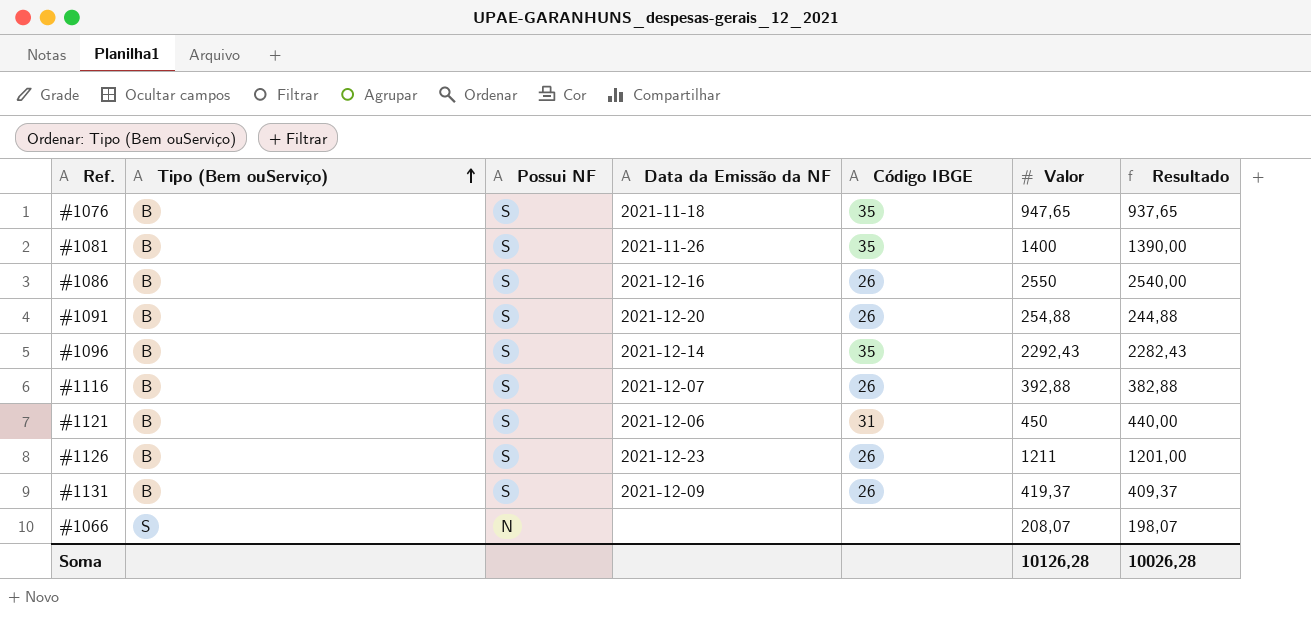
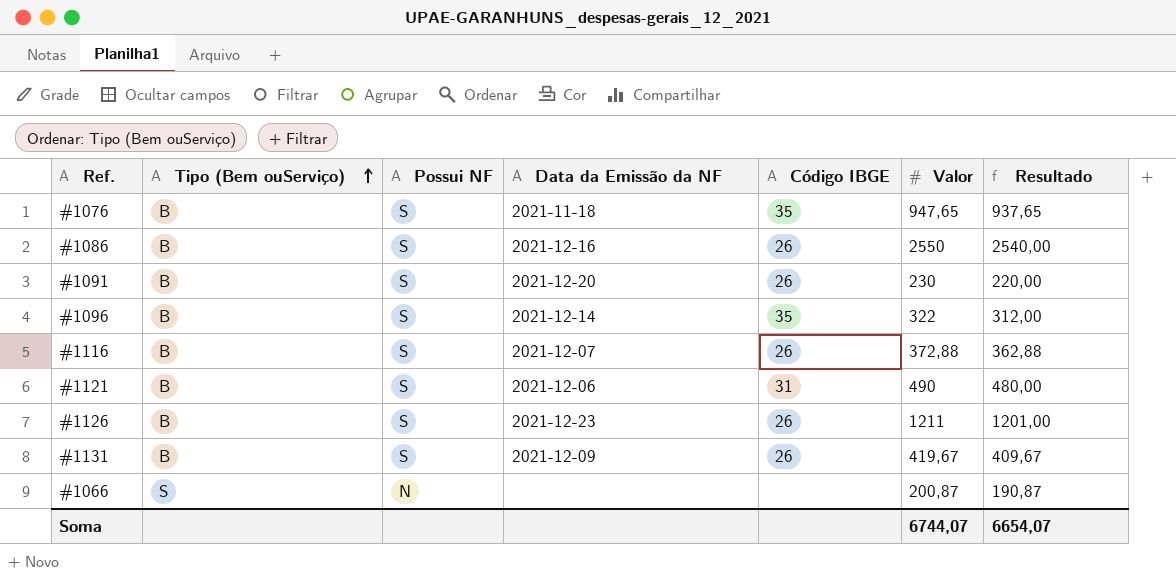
row #1081: B | S | 2021-11-26 | 35 | 1400 | 1390,00 -> none
#1091 | Valor: 254,88 -> 230
#1091 | Resultado: 244,88 -> 220,00
#1096 | Valor: 2292,43 -> 322
#1096 | Resultado: 2282,43 -> 312,00
#1116 | Valor: 392,88 -> 372,88
#1116 | Resultado: 382,88 -> 362,88
#1121 | Valor: 450 -> 490
#1121 | Resultado: 440,00 -> 480,00
#1131 | Valor: 419,37 -> 419,67
#1131 | Resultado: 409,37 -> 409,67
#1066 | Valor: 208,07 -> 200,87
#1066 | Resultado: 198,07 -> 190,87
Soma | Valor: 10126,28 -> 6744,07
Soma | Resultado: 10026,28 -> 6654,07

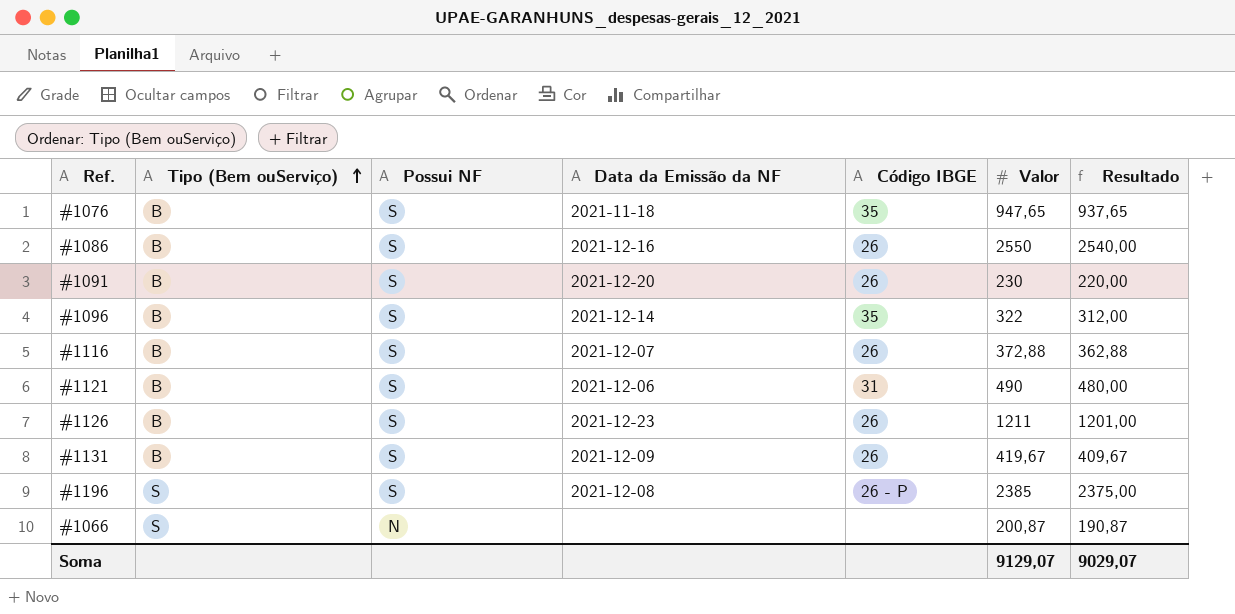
row #1196: none -> S | S | 2021-12-08 | 26 - P | 2385 | 2375,00
Soma | Valor: 6744,07 -> 9129,07
Soma | Resultado: 6654,07 -> 9029,07

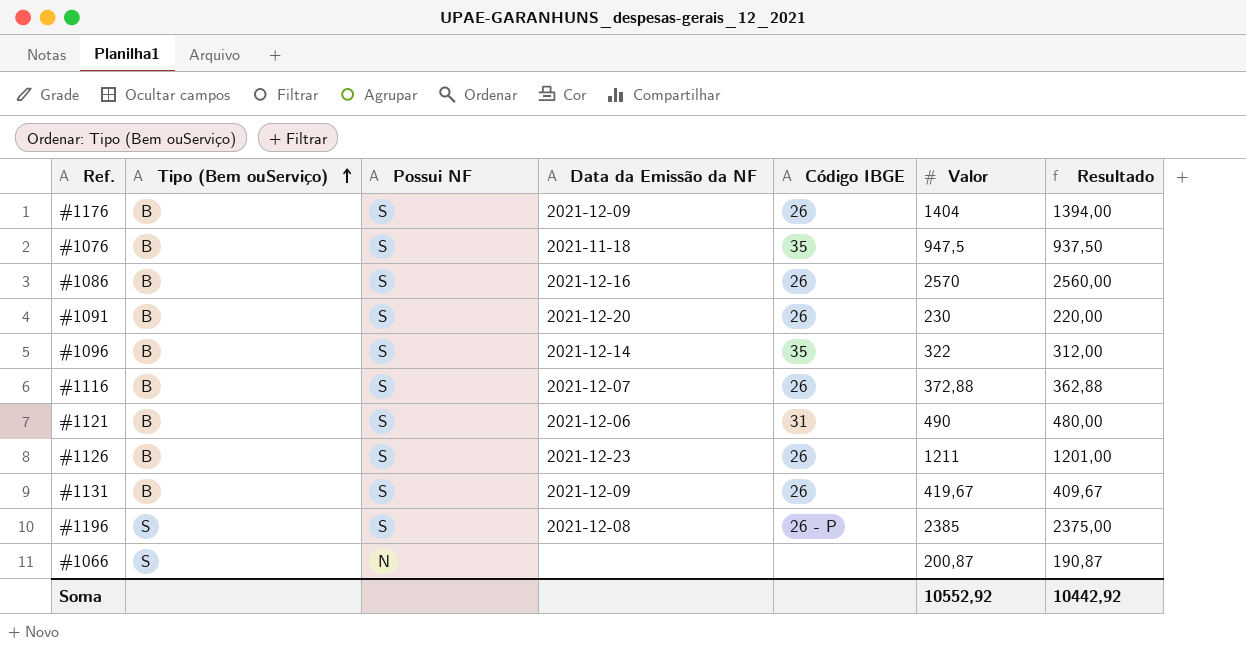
row #1176: none -> B | S | 2021-12-09 | 26 | 1404 | 1394,00
#1076 | Valor: 947,65 -> 947,5
#1076 | Resultado: 937,65 -> 937,50
#1086 | Valor: 2550 -> 2570
#1086 | Resultado: 2540,00 -> 2560,00
Soma | Valor: 9129,07 -> 10552,92
Soma | Resultado: 9029,07 -> 10442,92

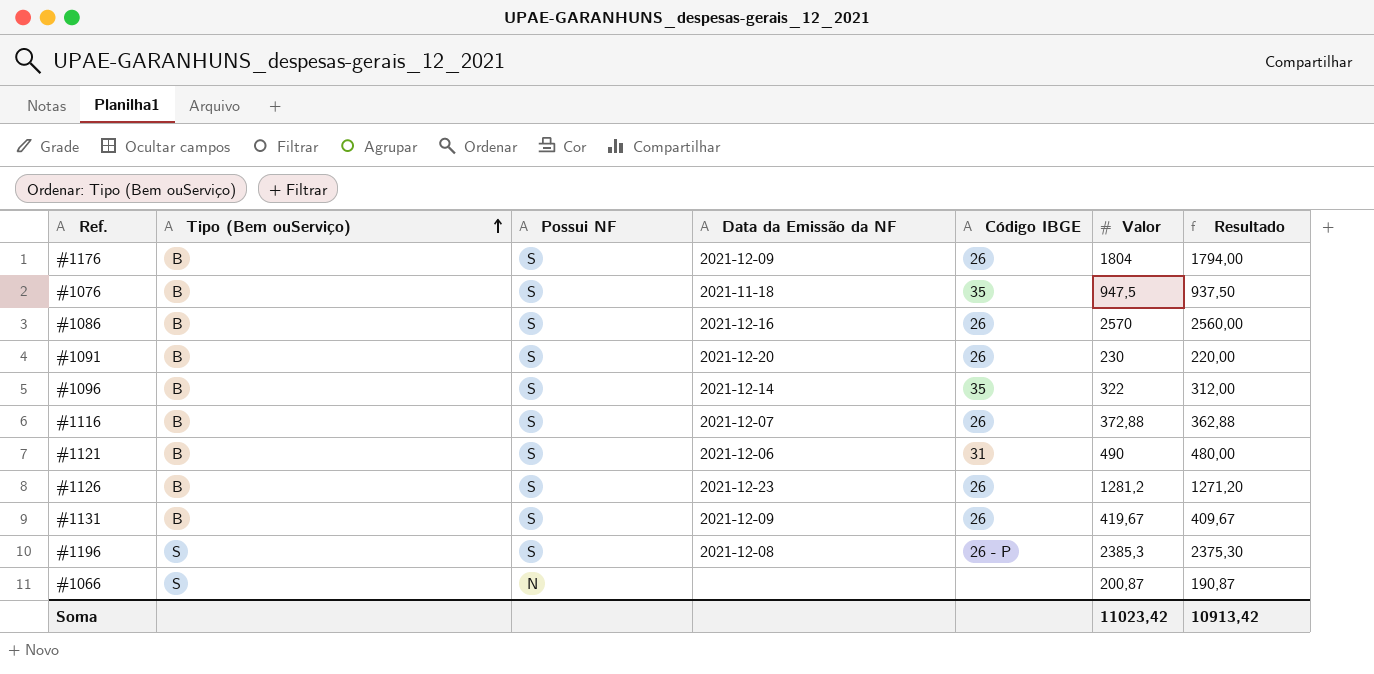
#1176 | Valor: 1404 -> 1804
#1176 | Resultado: 1394,00 -> 1794,00
#1126 | Valor: 1211 -> 1281,2
#1126 | Resultado: 1201,00 -> 1271,20
#1196 | Valor: 2385 -> 2385,3
#1196 | Resultado: 2375,00 -> 2375,30
Soma | Valor: 10552,92 -> 11023,42
Soma | Resultado: 10442,92 -> 10913,42

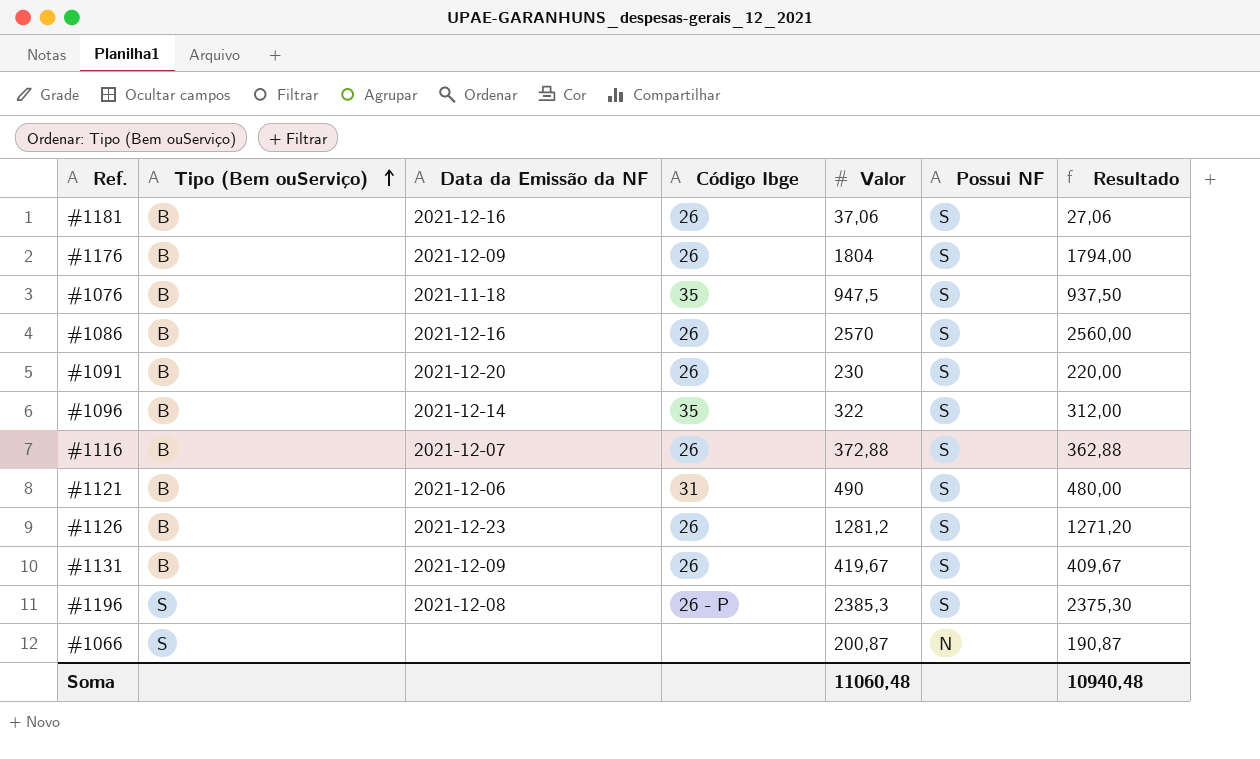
column name: Código IBGE -> Código Ibge
column Possui NF | position: 3 -> 6
row #1181: none -> B | 2021-12-16 | 26 | 37,06 | S | 27,06
Soma | Valor: 11023,42 -> 11060,48
Soma | Resultado: 10913,42 -> 10940,48

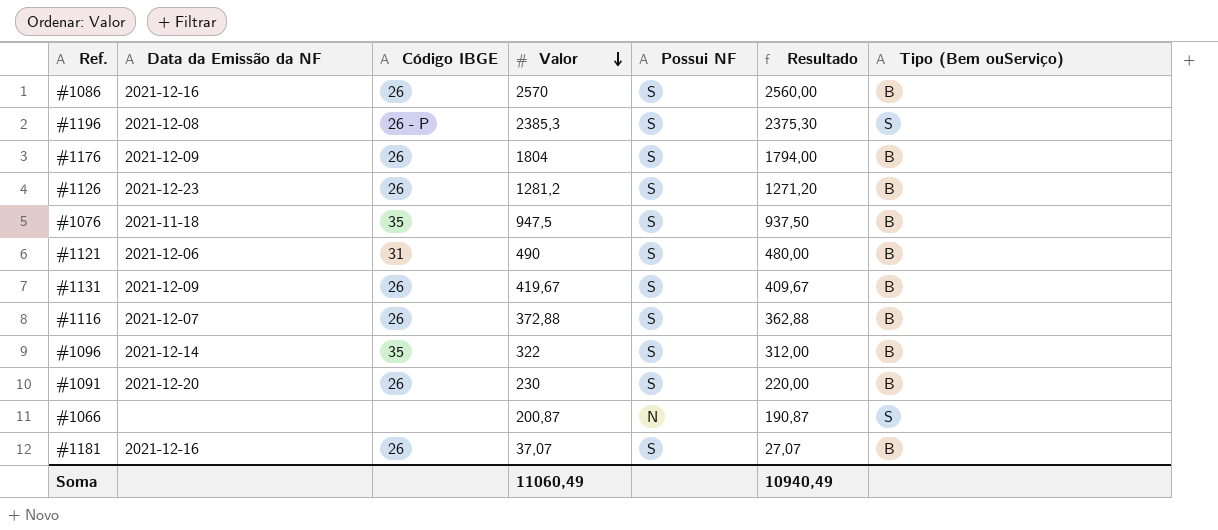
row order: Tipo (Bem ouServiço) ascending -> Valor descending
column name: Código Ibge -> Código IBGE
column Tipo (Bem ouServiço) | position: 2 -> 7
#1181 | Valor: 37,06 -> 37,07
#1181 | Resultado: 27,06 -> 27,07
Soma | Valor: 11060,48 -> 11060,49
Soma | Resultado: 10940,48 -> 10940,49

